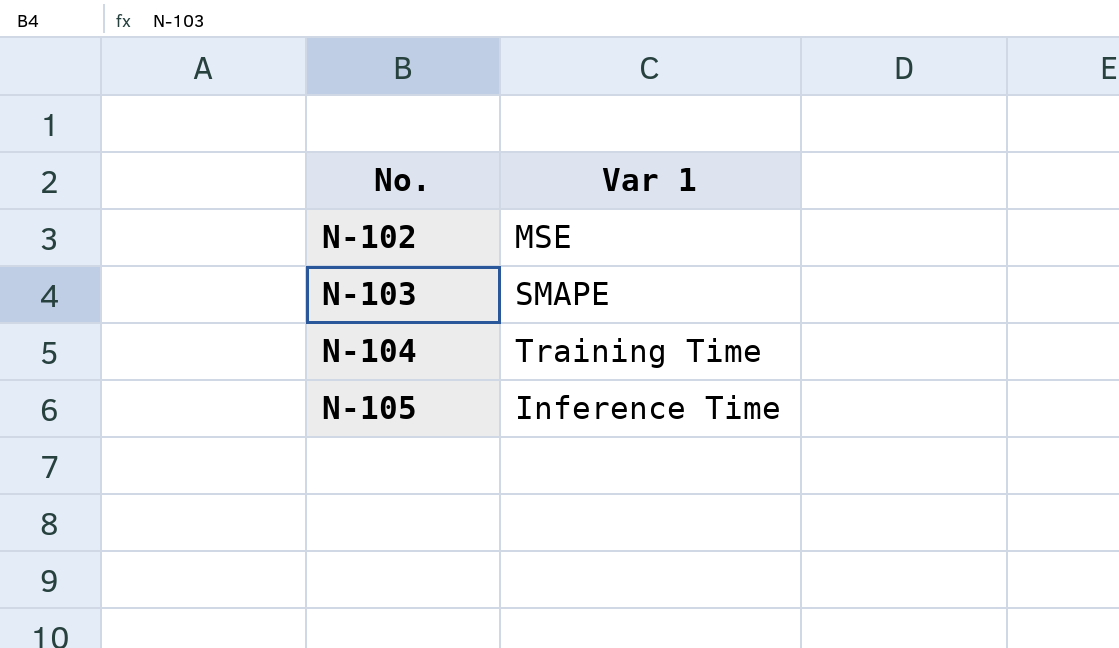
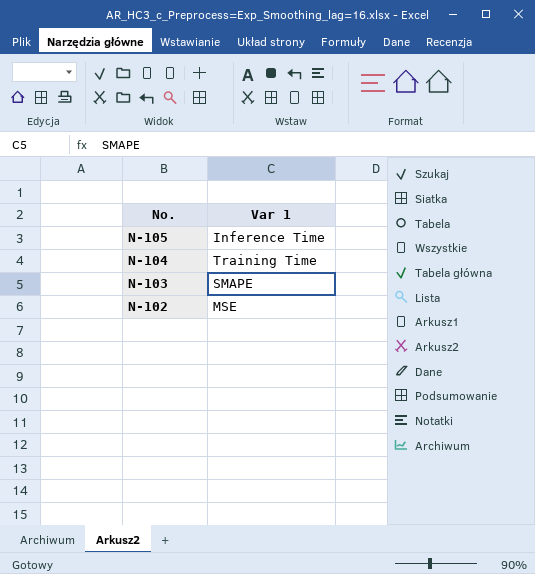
row order: No. ascending -> No. descending

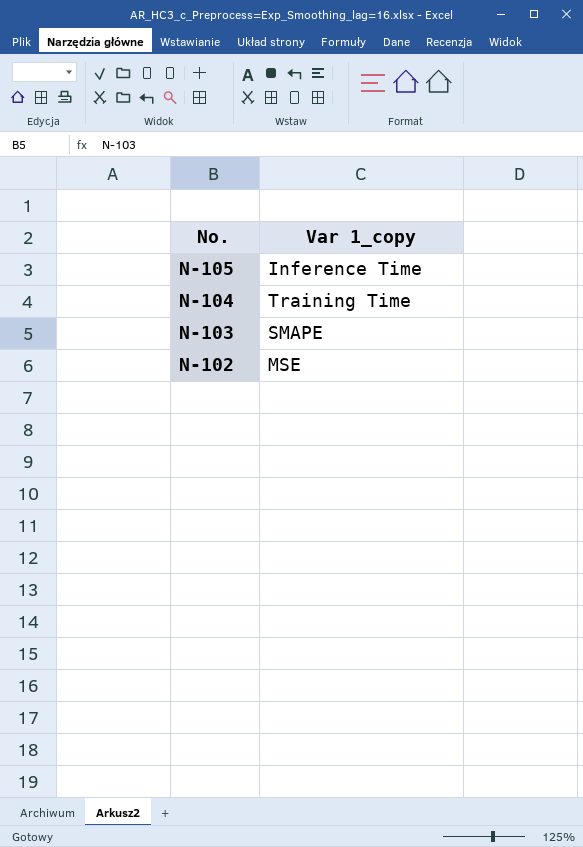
column name: Var 1 -> Var 1_copy

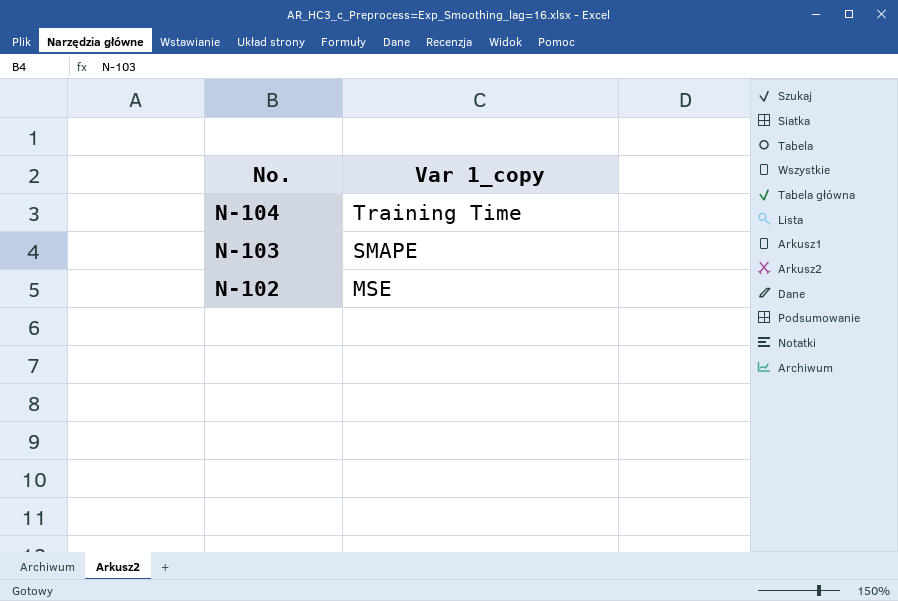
row N-105: Inference Time -> none

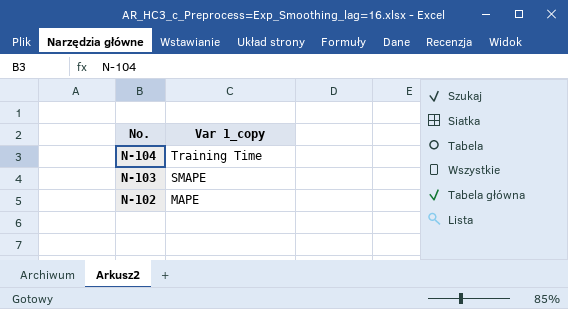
N-102 | Var 1_copy: MSE -> MAPE

